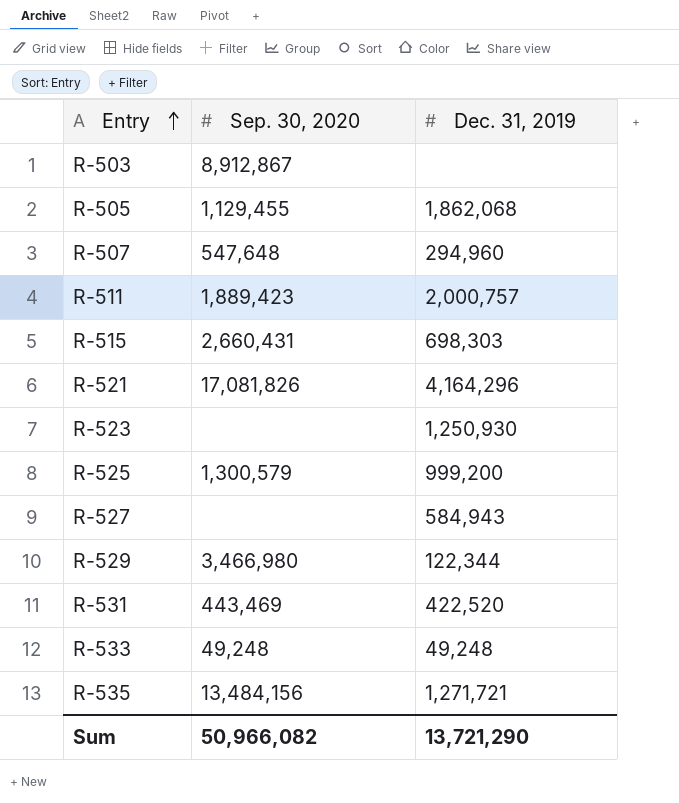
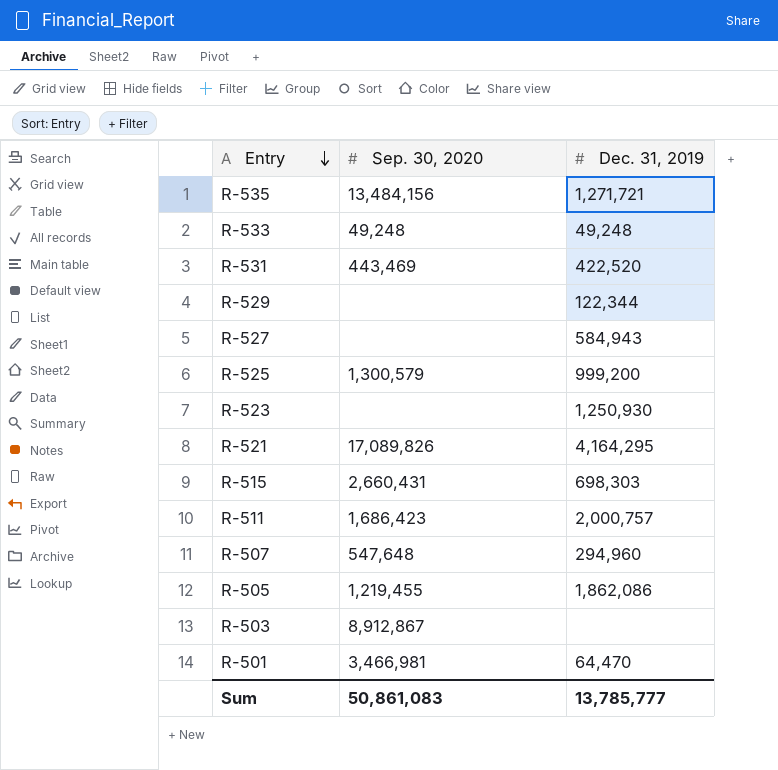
row order: Entry ascending -> Entry descending
R-529 | Sep. 30, 2020: 3,466,980 -> none
R-521 | Sep. 30, 2020: 17,081,826 -> 17,089,826
R-521 | Dec. 31, 2019: 4,164,296 -> 4,164,295
R-511 | Sep. 30, 2020: 1,889,423 -> 1,686,423
R-505 | Sep. 30, 2020: 1,129,455 -> 1,219,455
R-505 | Dec. 31, 2019: 1,862,068 -> 1,862,086
row R-501: none -> 3,466,981 | 64,470
Sum | Sep. 30, 2020: 50,966,082 -> 50,861,083
Sum | Dec. 31, 2019: 13,721,290 -> 13,785,777

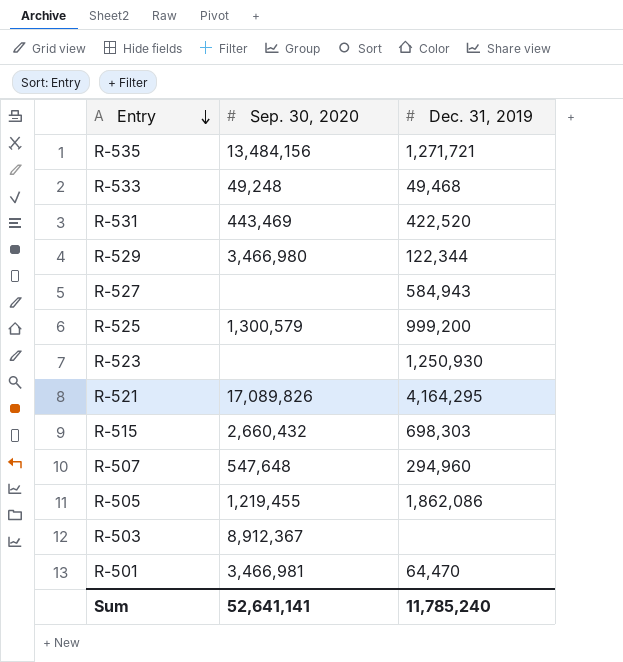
row R-511: 1,686,423 | 2,000,757 -> none
R-533 | Dec. 31, 2019: 49,248 -> 49,468
R-529 | Sep. 30, 2020: none -> 3,466,980
R-515 | Sep. 30, 2020: 2,660,431 -> 2,660,432
R-503 | Sep. 30, 2020: 8,912,867 -> 8,912,367
Sum | Sep. 30, 2020: 50,861,083 -> 52,641,141
Sum | Dec. 31, 2019: 13,785,777 -> 11,785,240

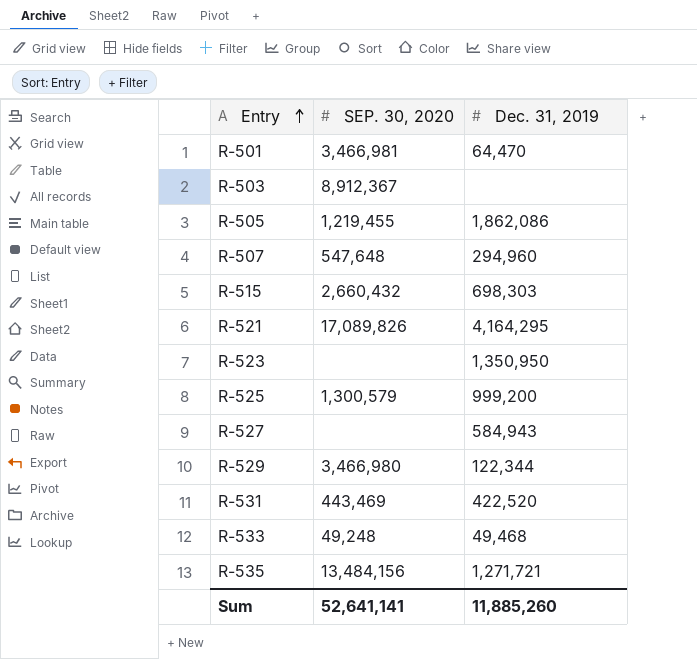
row order: Entry descending -> Entry ascending
column name: Sep. 30, 2020 -> SEP. 30, 2020
R-523 | Dec. 31, 2019: 1,250,930 -> 1,350,950
Sum | Dec. 31, 2019: 11,785,240 -> 11,885,260

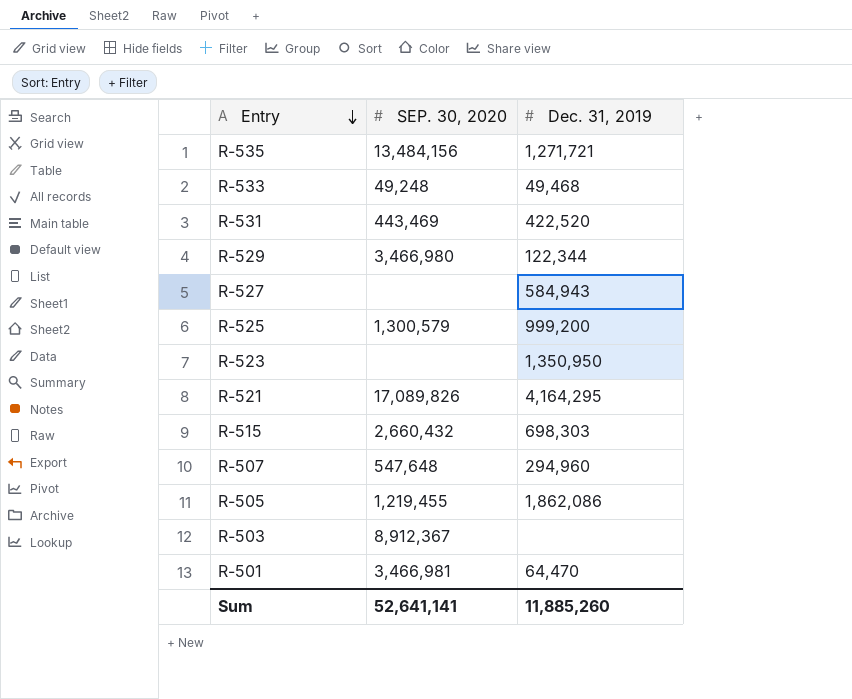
row order: Entry ascending -> Entry descending

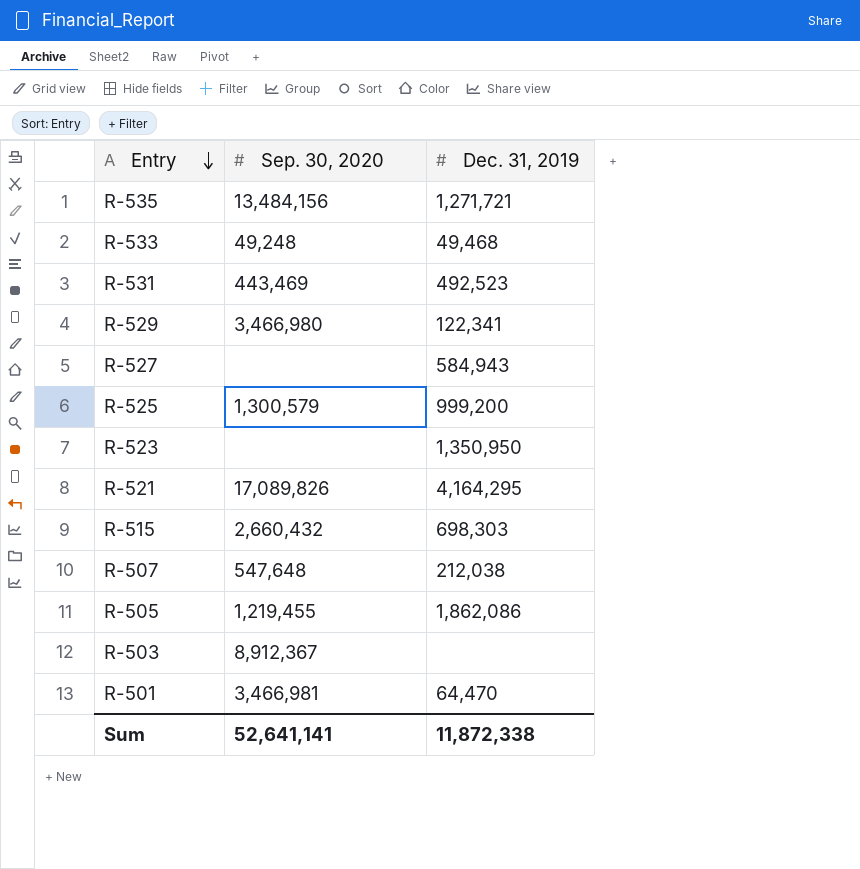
column name: SEP. 30, 2020 -> Sep. 30, 2020
R-531 | Dec. 31, 2019: 422,520 -> 492,523
R-529 | Dec. 31, 2019: 122,344 -> 122,341
R-507 | Dec. 31, 2019: 294,960 -> 212,038
Sum | Dec. 31, 2019: 11,885,260 -> 11,872,338

